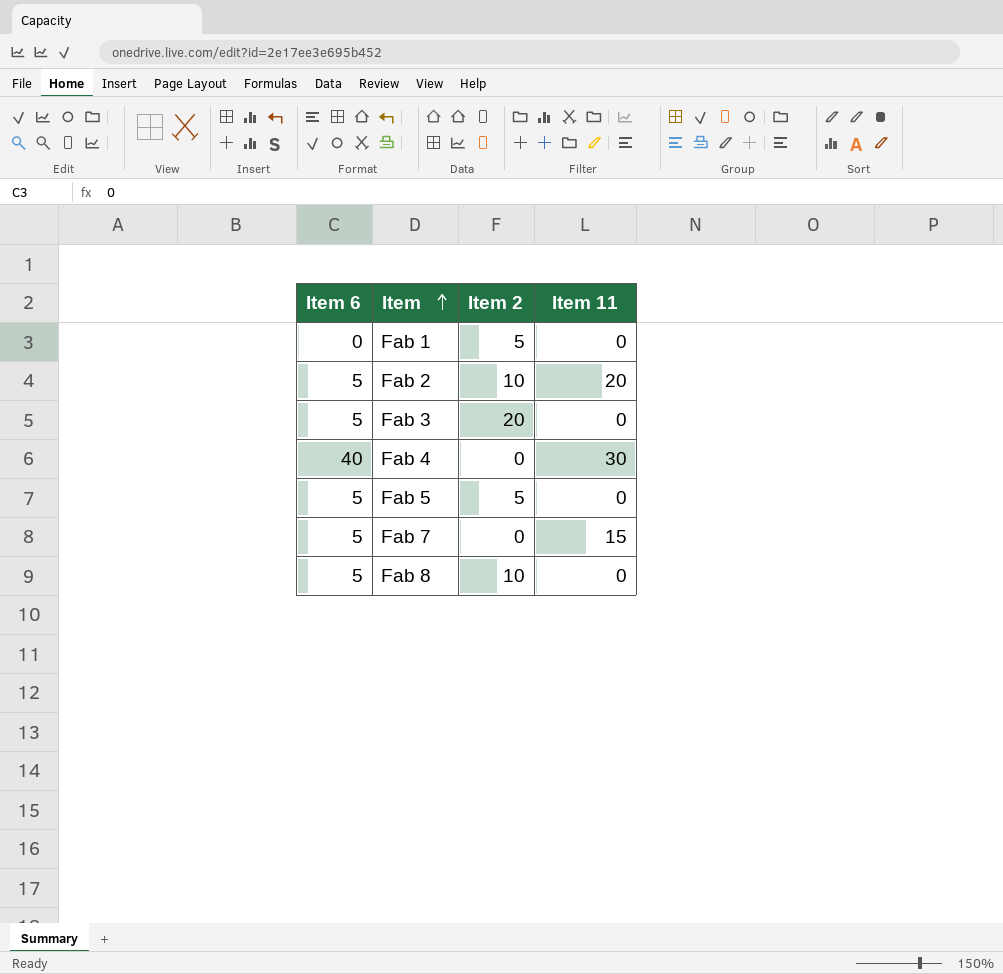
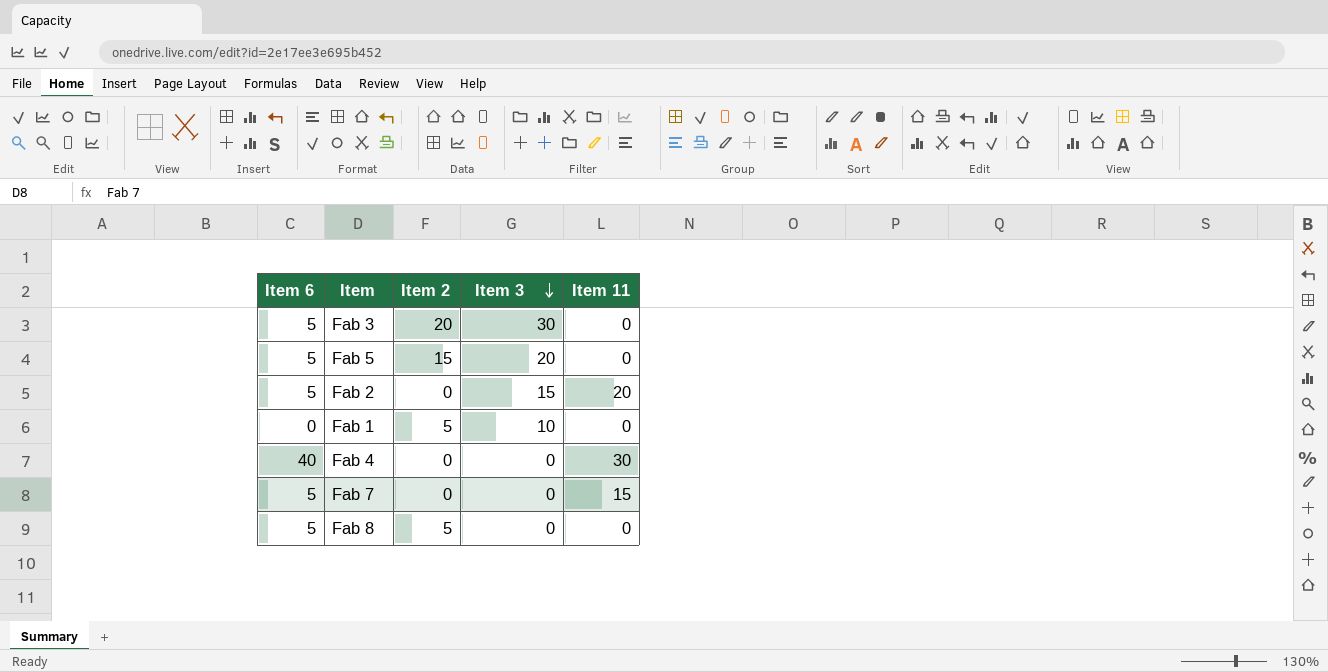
row order: Item ascending -> Item 3 descending
column Item 3 | position: none -> 4
Fab 5 | Item 2: 5 -> 15
Fab 2 | Item 2: 10 -> 0
Fab 8 | Item 2: 10 -> 5

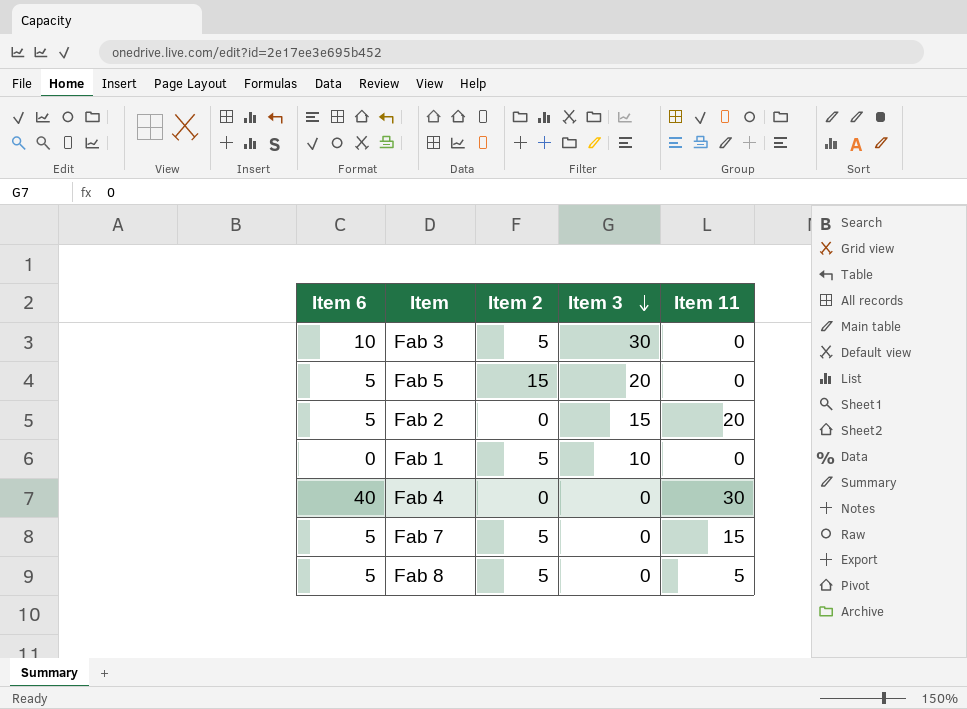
Fab 3 | Item 6: 5 -> 10
Fab 3 | Item 2: 20 -> 5
Fab 7 | Item 2: 0 -> 5
Fab 8 | Item 11: 0 -> 5

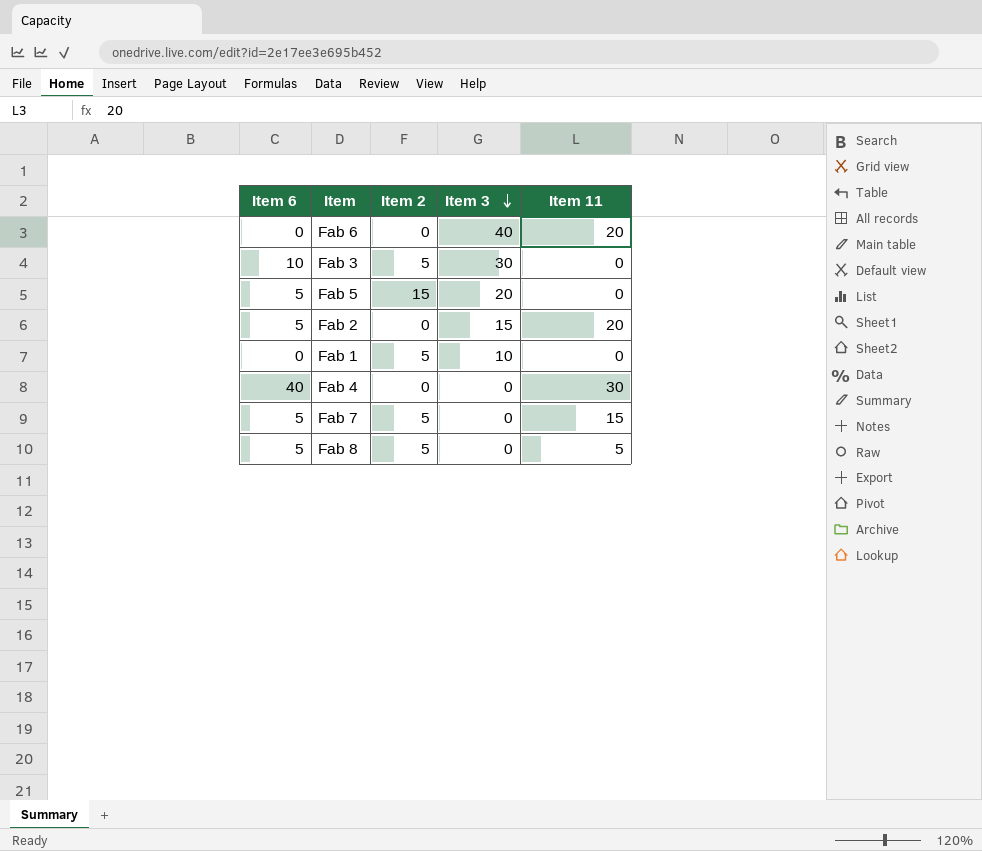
row Fab 6: none -> 0 | 0 | 40 | 20

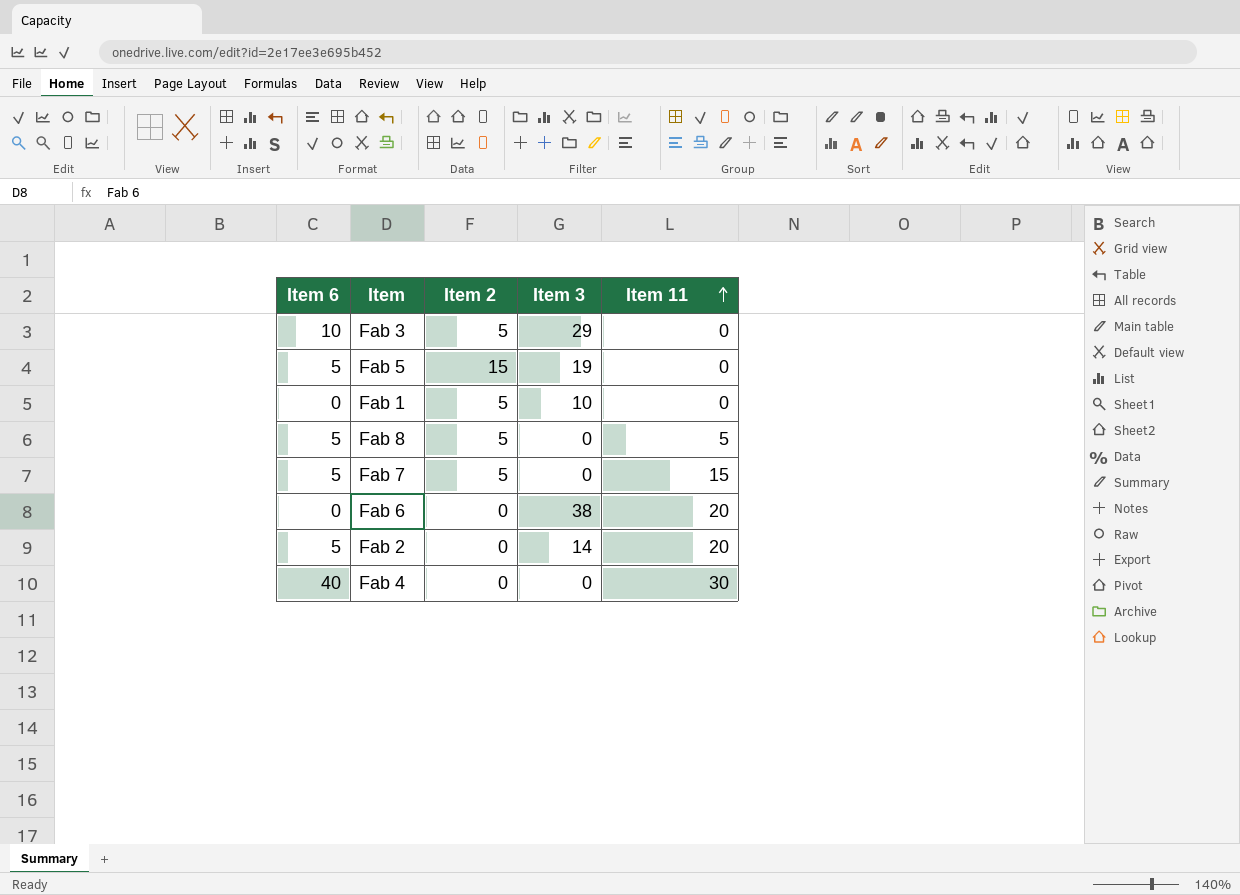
row order: Item 3 descending -> Item 11 ascending
Fab 3 | Item 3: 30 -> 29
Fab 5 | Item 3: 20 -> 19
Fab 6 | Item 3: 40 -> 38
Fab 2 | Item 3: 15 -> 14

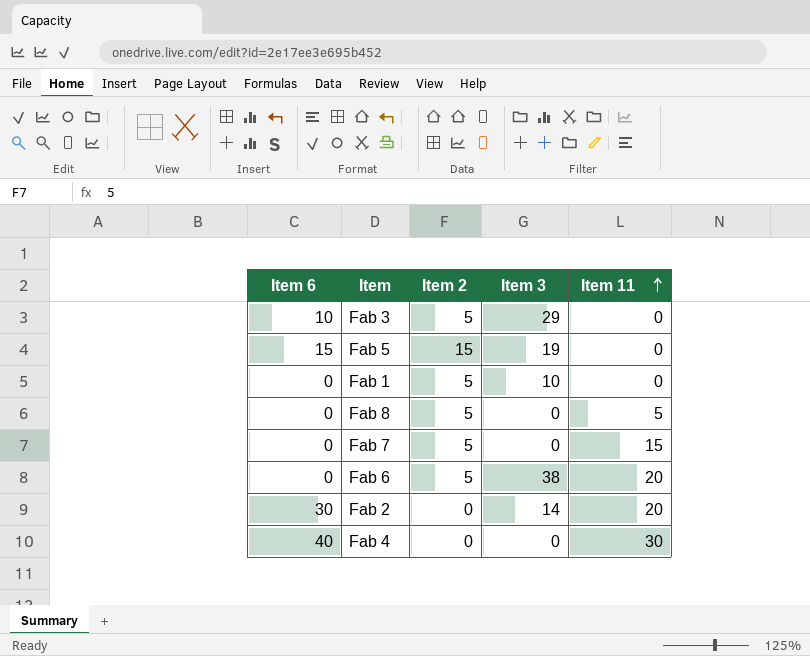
Fab 5 | Item 6: 5 -> 15
Fab 8 | Item 6: 5 -> 0
Fab 7 | Item 6: 5 -> 0
Fab 6 | Item 2: 0 -> 5
Fab 2 | Item 6: 5 -> 30

